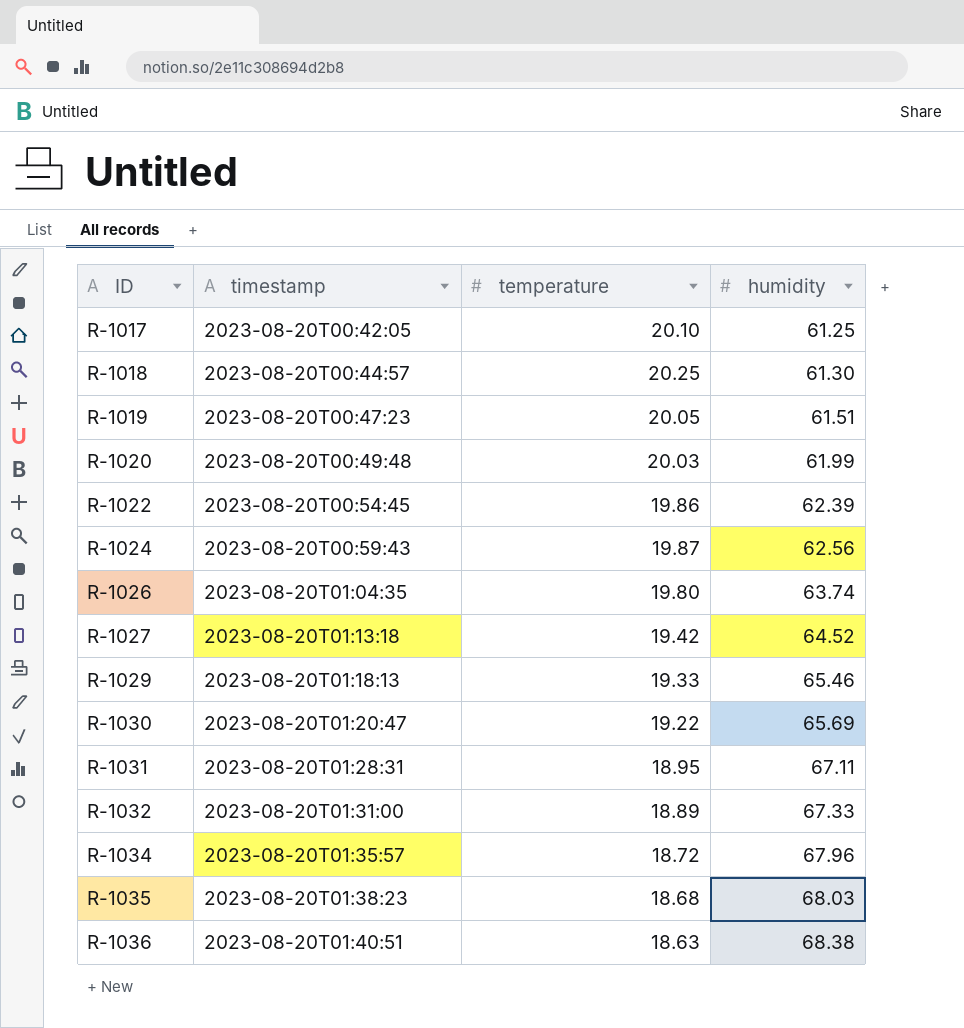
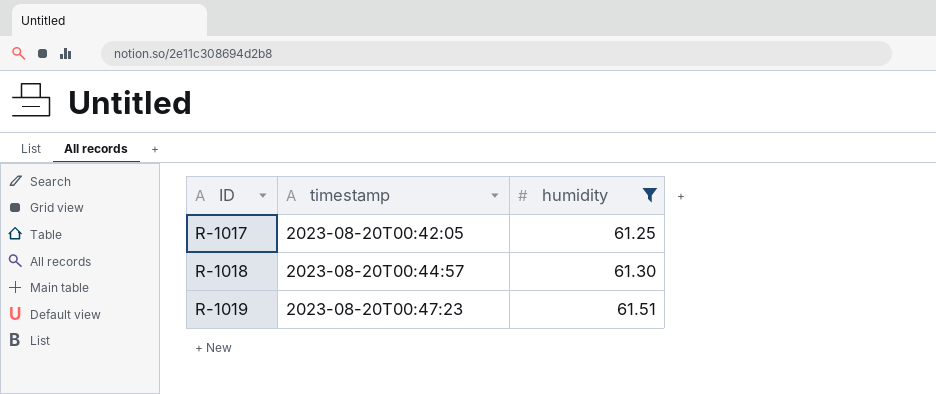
filter: none -> humidity <= 61.51
column temperature | position: 3 -> none

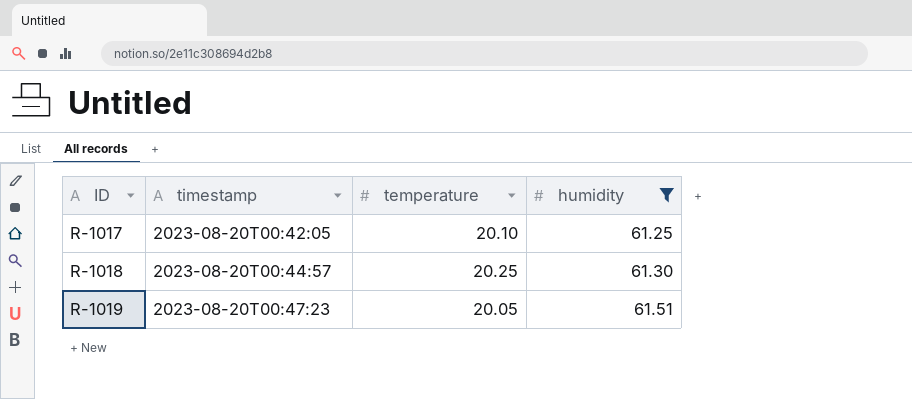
column temperature | position: none -> 3

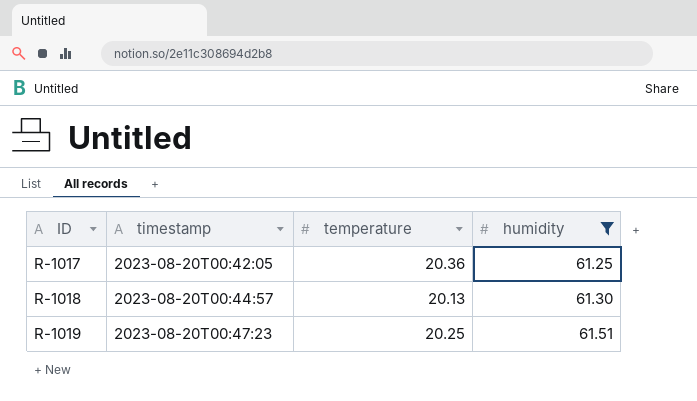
R-1017 | temperature: 20.10 -> 20.36
R-1018 | temperature: 20.25 -> 20.13
R-1019 | temperature: 20.05 -> 20.25

